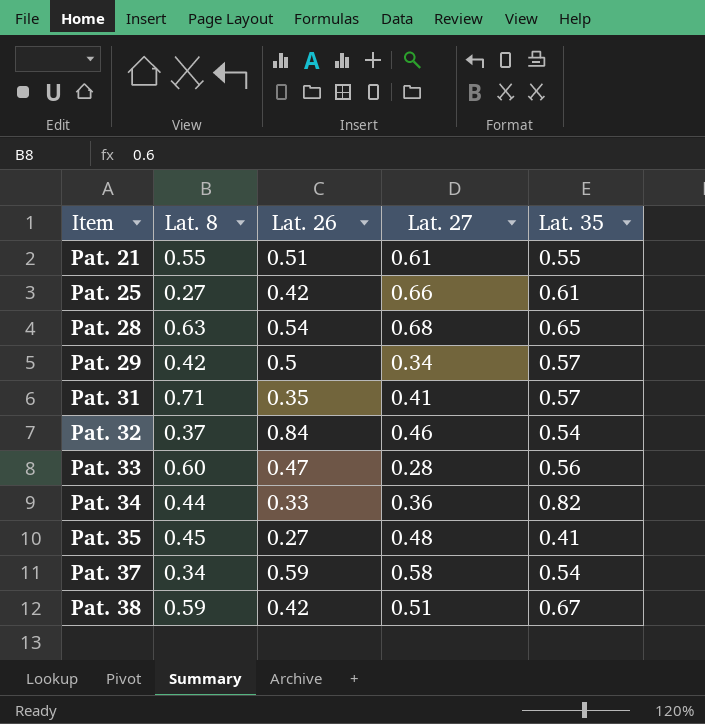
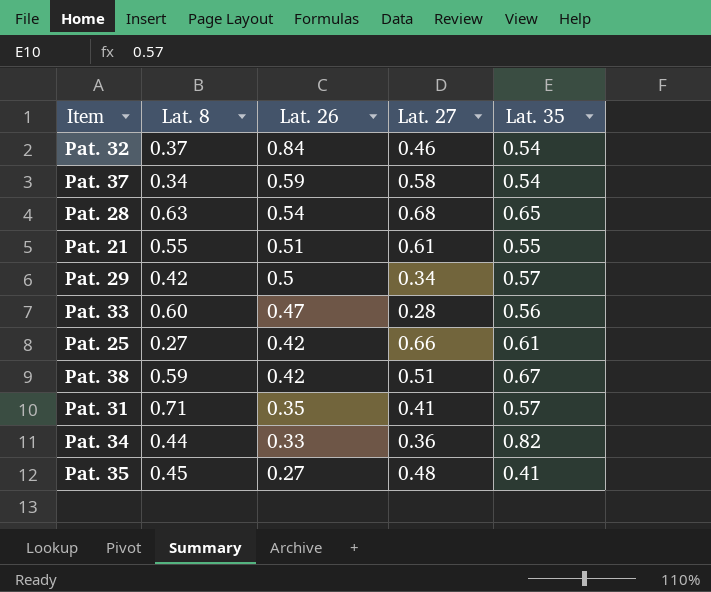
row order: Item ascending -> Lat. 26 descending

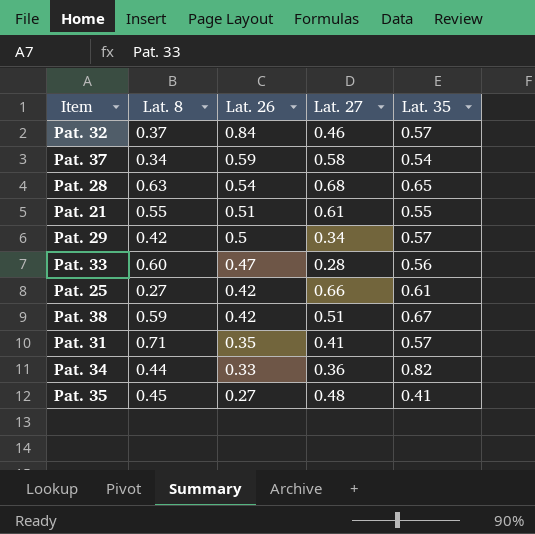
Pat. 32 | Lat. 35: 0.54 -> 0.57

